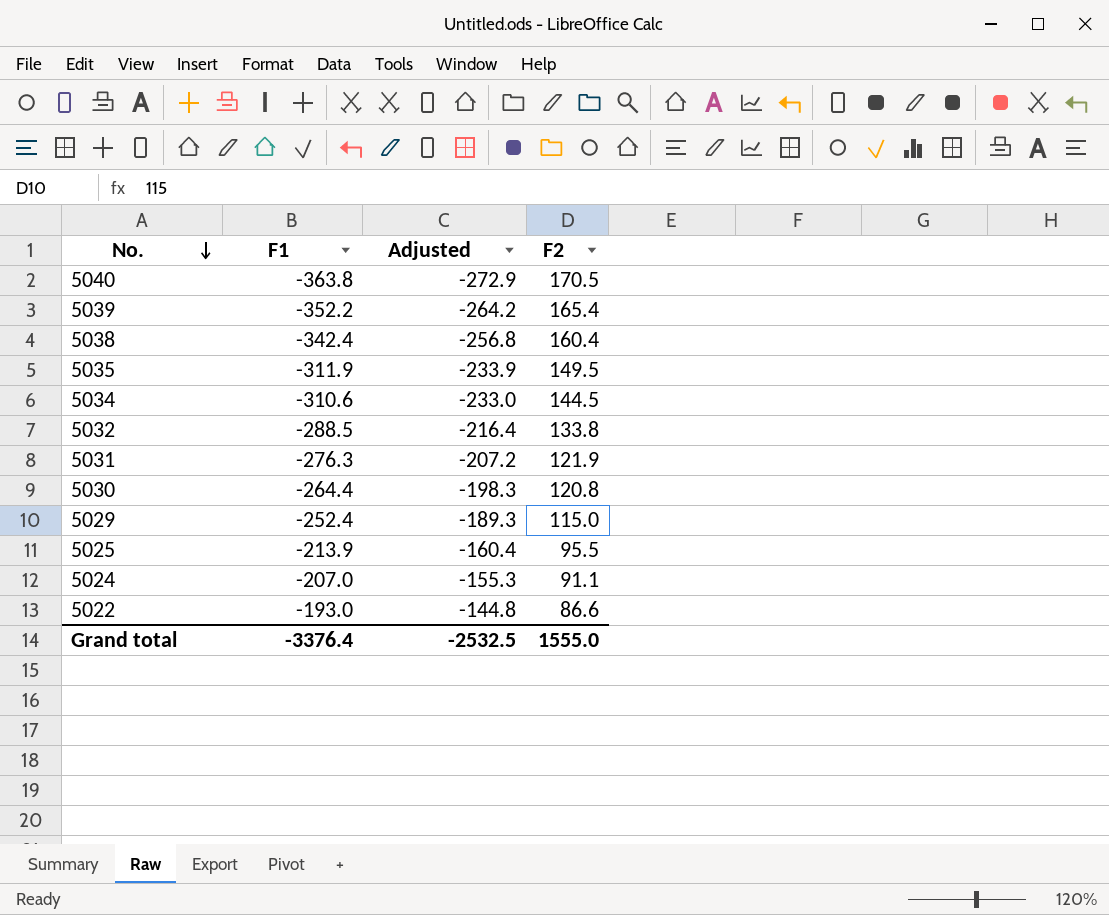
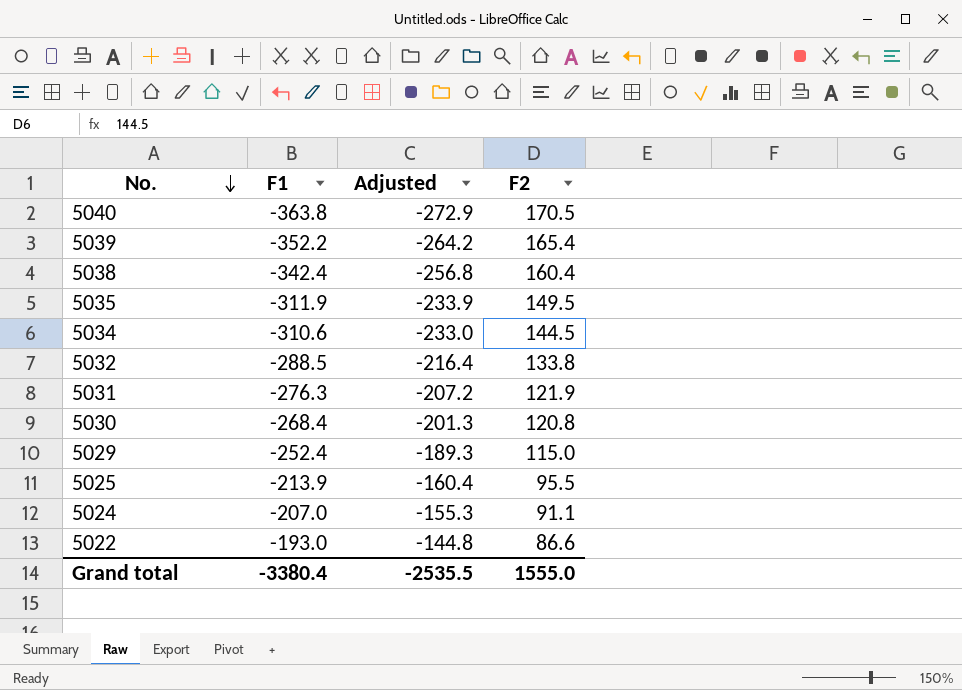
5030 | F1: -264.4 -> -268.4
5030 | Adjusted: -198.3 -> -201.3
Grand total | F1: -3376.4 -> -3380.4
Grand total | Adjusted: -2532.5 -> -2535.5

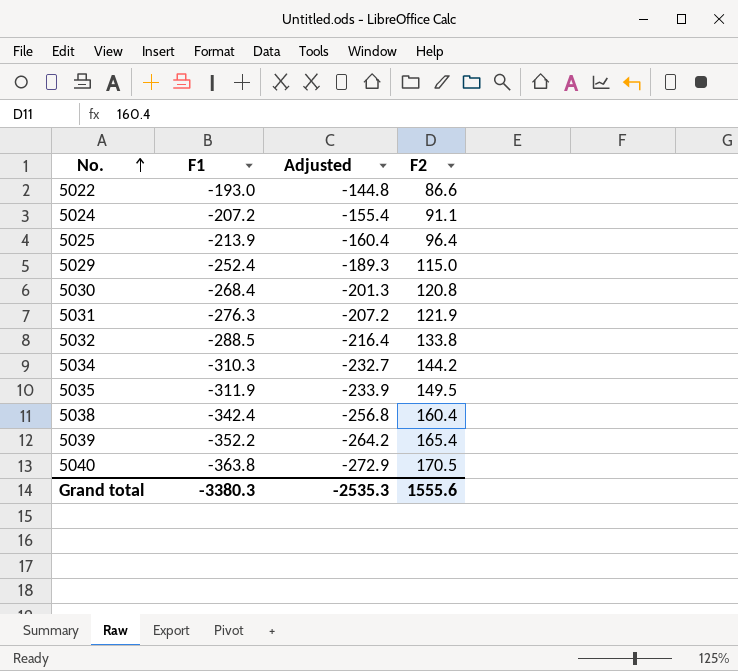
row order: No. descending -> No. ascending
5024 | F1: -207.0 -> -207.2
5024 | Adjusted: -155.3 -> -155.4
5025 | F2: 95.5 -> 96.4
5034 | F1: -310.6 -> -310.3
5034 | Adjusted: -233.0 -> -232.7
5034 | F2: 144.5 -> 144.2
Grand total | F1: -3380.4 -> -3380.3
Grand total | Adjusted: -2535.5 -> -2535.3
Grand total | F2: 1555.0 -> 1555.6

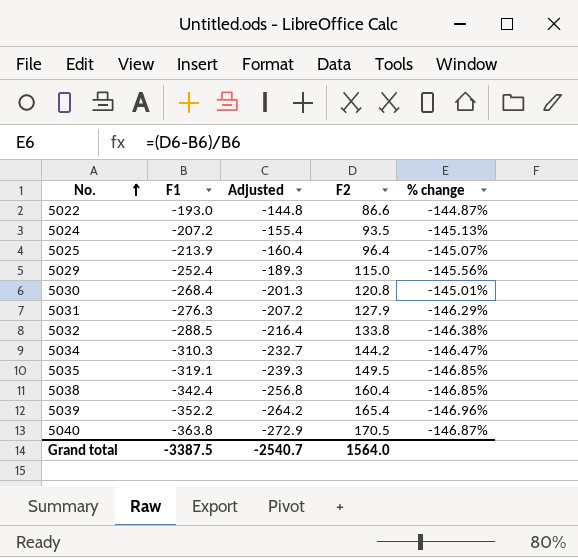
column % change | formula: none -> ([F2] - [F1]) / [F1]
5024 | F2: 91.1 -> 93.5
5031 | F2: 121.9 -> 127.9
5035 | F1: -311.9 -> -319.1
5035 | Adjusted: -233.9 -> -239.3
Grand total | F1: -3380.3 -> -3387.5
Grand total | Adjusted: -2535.3 -> -2540.7
Grand total | F2: 1555.6 -> 1564.0

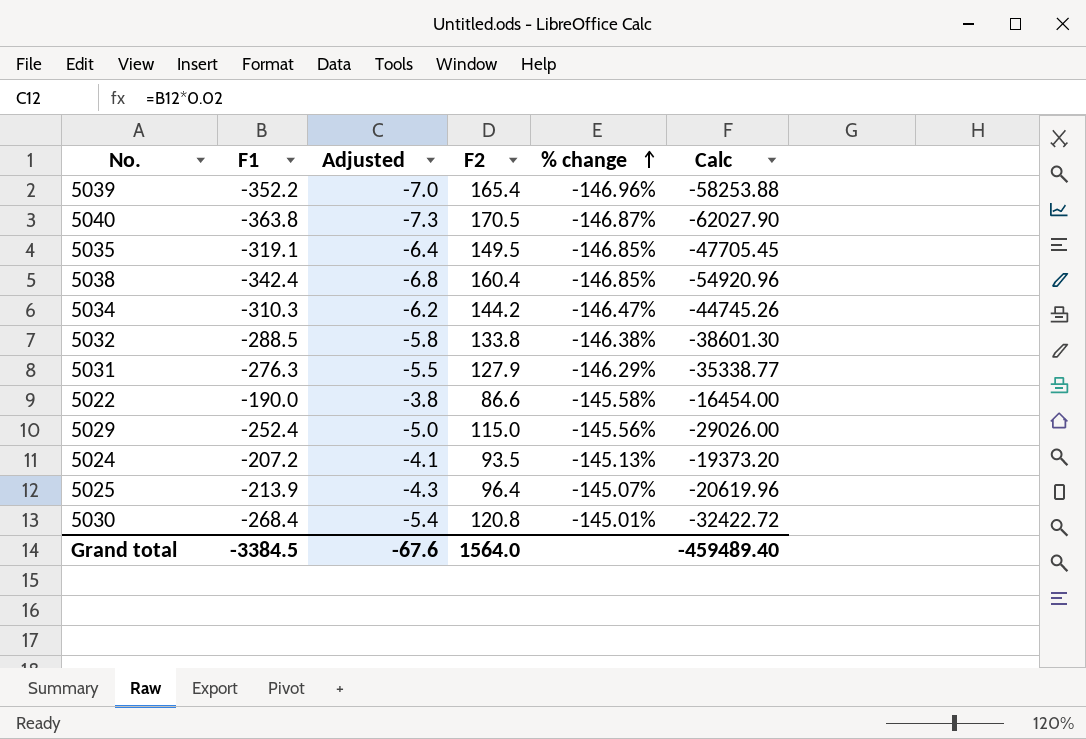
row order: No. ascending -> % change ascending
column Adjusted | formula: [F1] * 0.75 -> [F1] * 0.02
column Calc | formula: none -> [F1] * [F2]
5022 | F1: -193.0 -> -190.0
5022 | % change: -144.87% -> -145.58%
Grand total | F1: -3387.5 -> -3384.5
Grand total | Adjusted: -2540.7 -> -67.6

